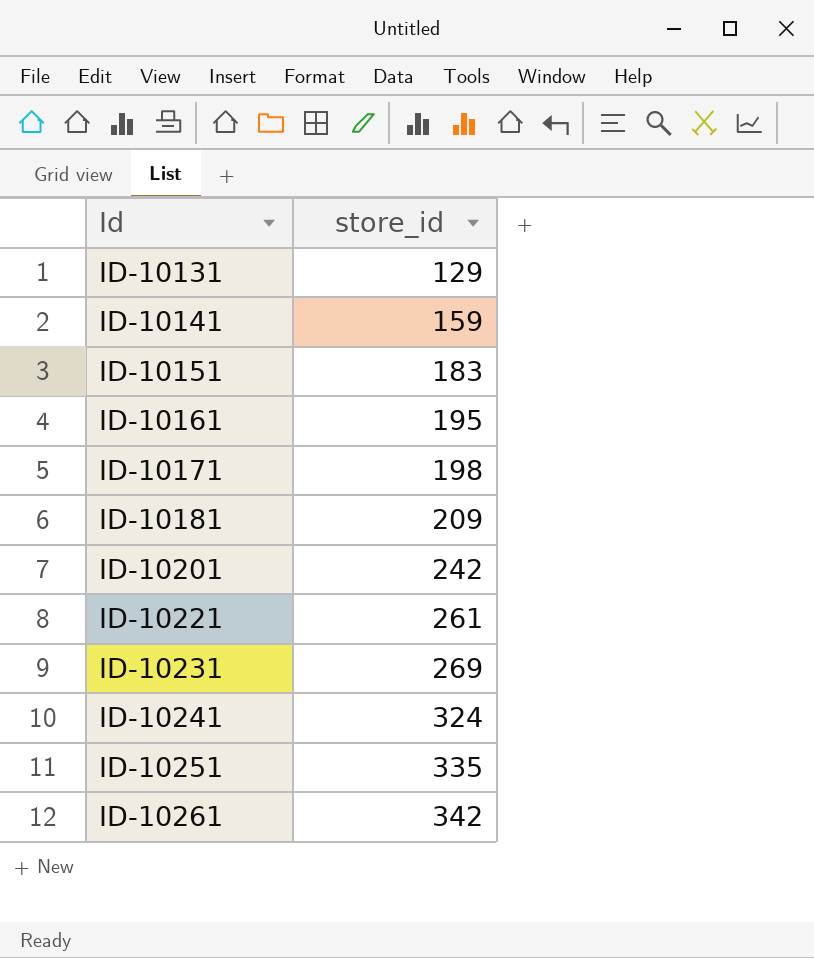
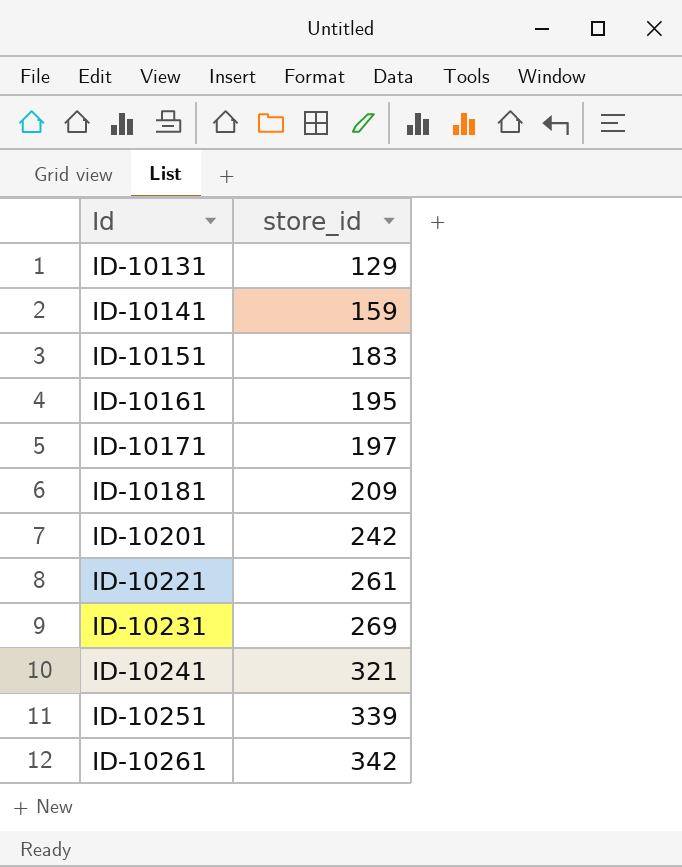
ID-10171 | store_id: 198 -> 197
ID-10241 | store_id: 324 -> 321
ID-10251 | store_id: 335 -> 339

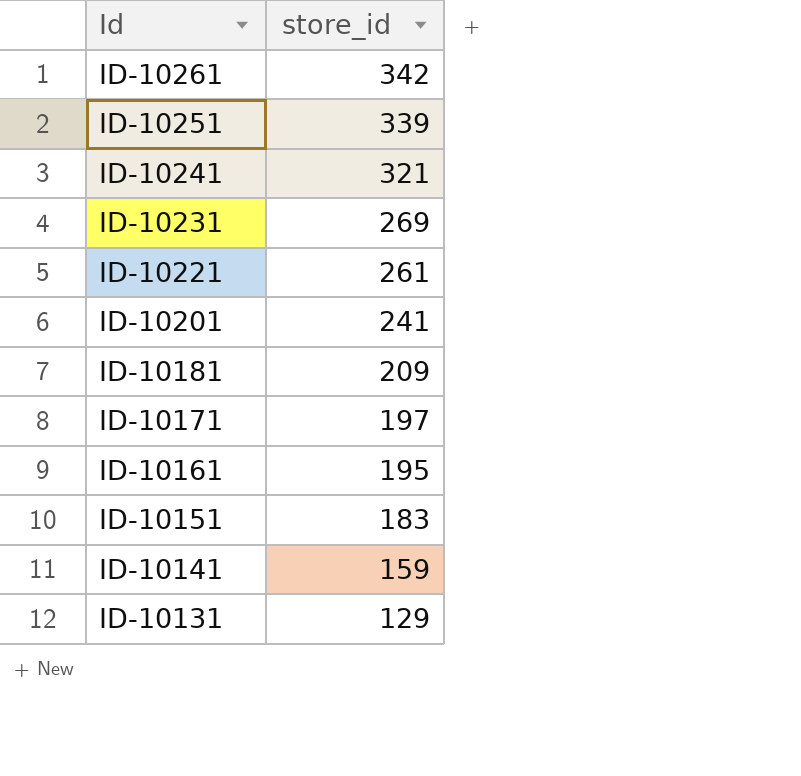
row order: Id ascending -> Id descending
ID-10201 | store_id: 242 -> 241

